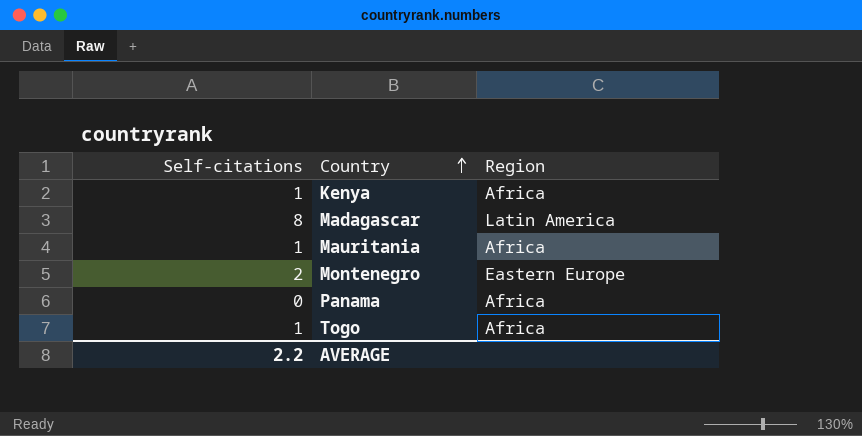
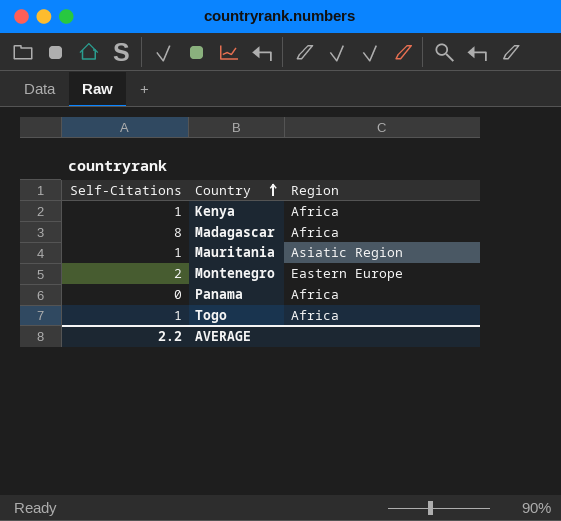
column name: Self-citations -> Self-Citations
Madagascar | Region: Latin America -> Africa
Mauritania | Region: Africa -> Asiatic Region

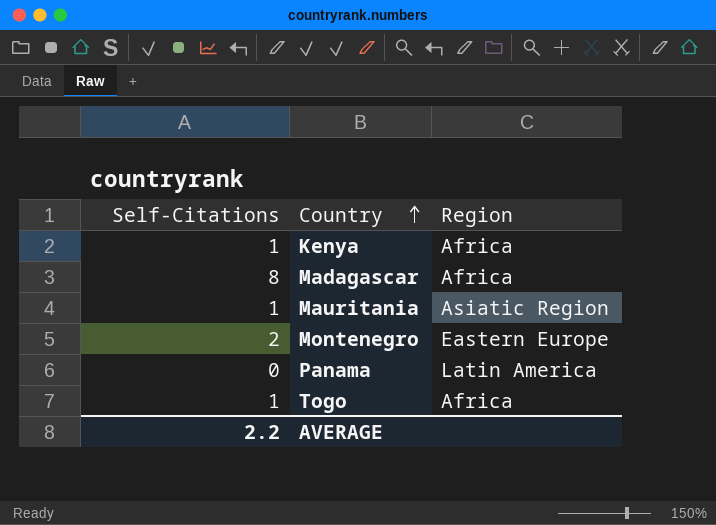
Panama | Region: Africa -> Latin America

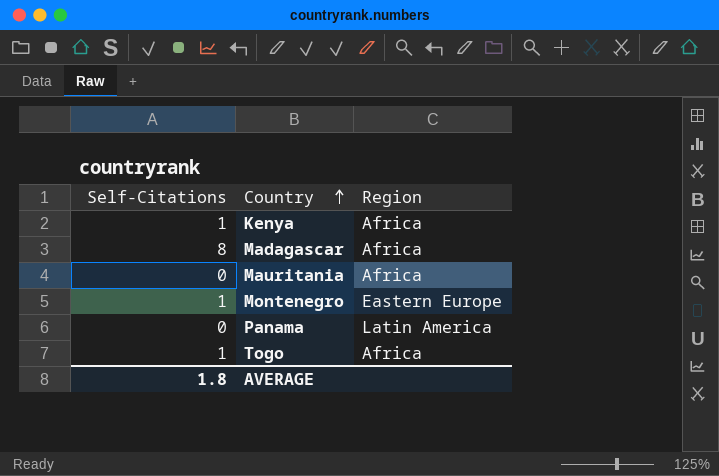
Mauritania | Self-Citations: 1 -> 0
Mauritania | Region: Asiatic Region -> Africa
Montenegro | Self-Citations: 2 -> 1
AVERAGE | Self-Citations: 2.2 -> 1.8

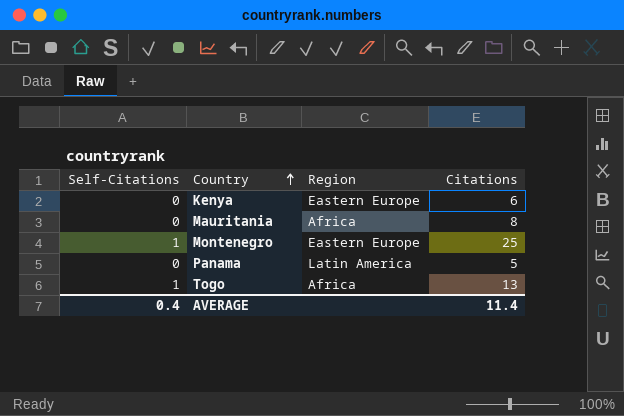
column Citations | position: none -> 4
row Madagascar: 8 | Africa -> none
Kenya | Self-Citations: 1 -> 0
Kenya | Region: Africa -> Eastern Europe
AVERAGE | Self-Citations: 1.8 -> 0.4

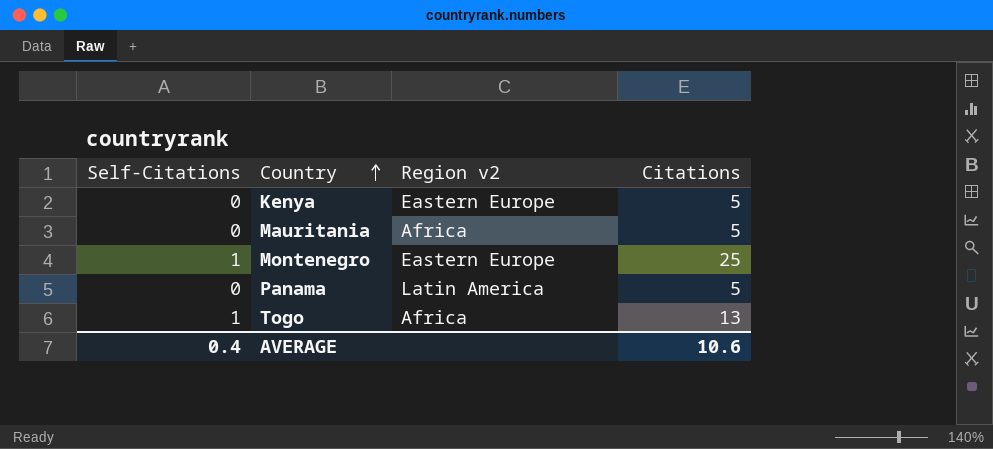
column name: Region -> Region v2
Kenya | Citations: 6 -> 5
Mauritania | Citations: 8 -> 5
AVERAGE | Citations: 11.4 -> 10.6

